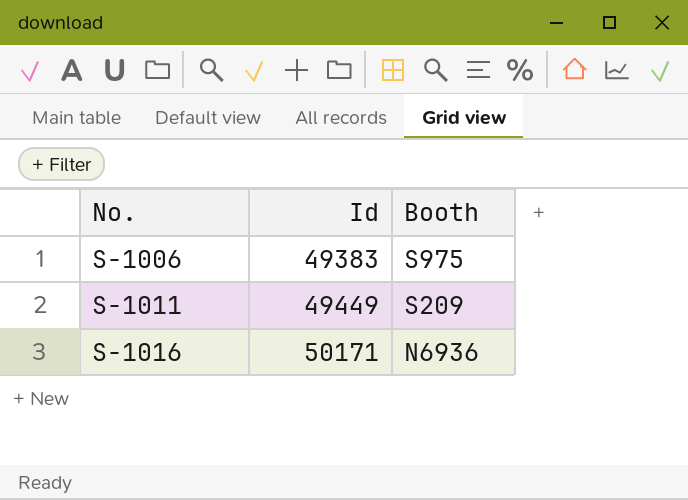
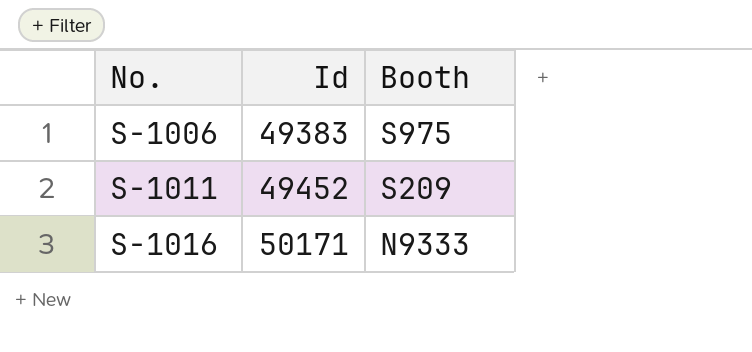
S-1011 | Id: 49449 -> 49452
S-1016 | Booth: N6936 -> N9333

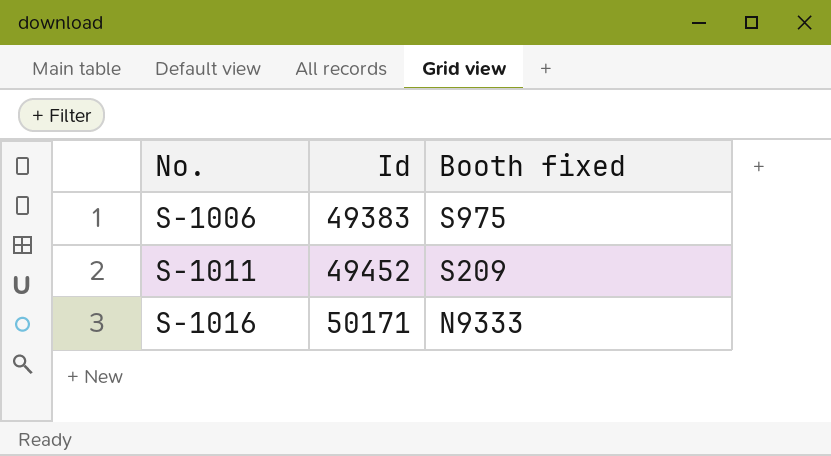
column name: Booth -> Booth fixed

